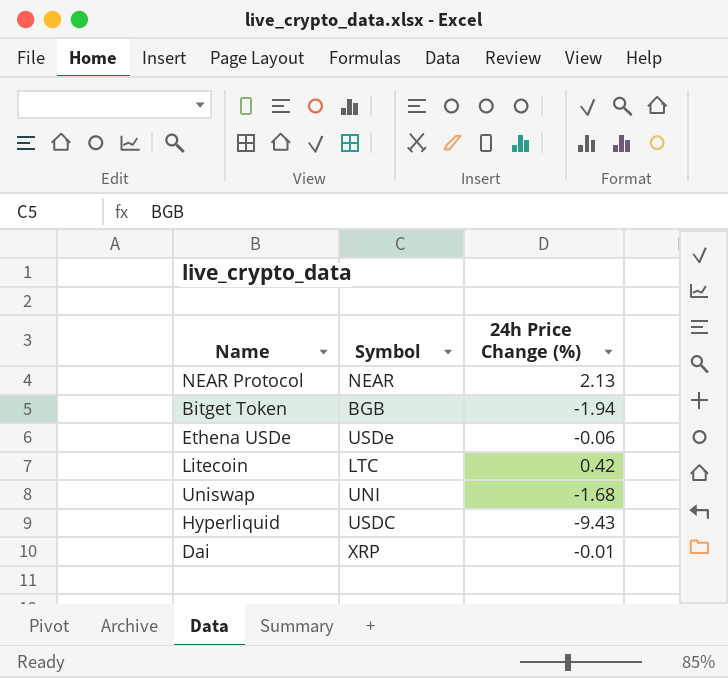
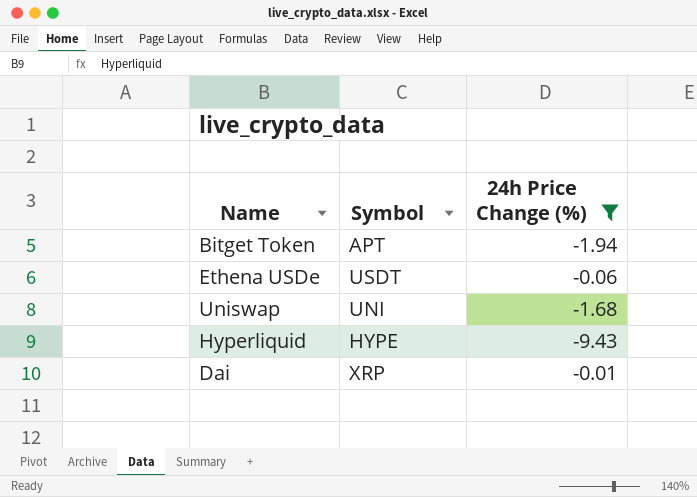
filter: none -> 24h Price Change (%) <= -0.01
Bitget Token | Symbol: BGB -> APT
Ethena USDe | Symbol: USDe -> USDT
Hyperliquid | Symbol: USDC -> HYPE

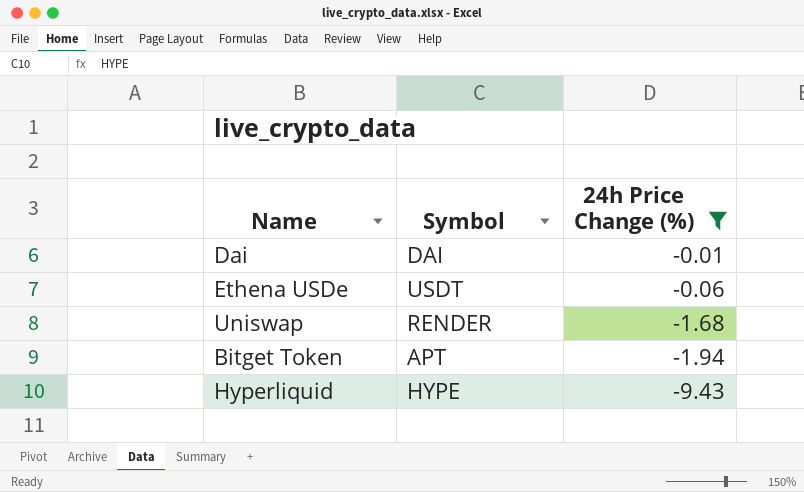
row order: none -> 24h Price Change (%) descending
Dai | Symbol: XRP -> DAI
Uniswap | Symbol: UNI -> RENDER

